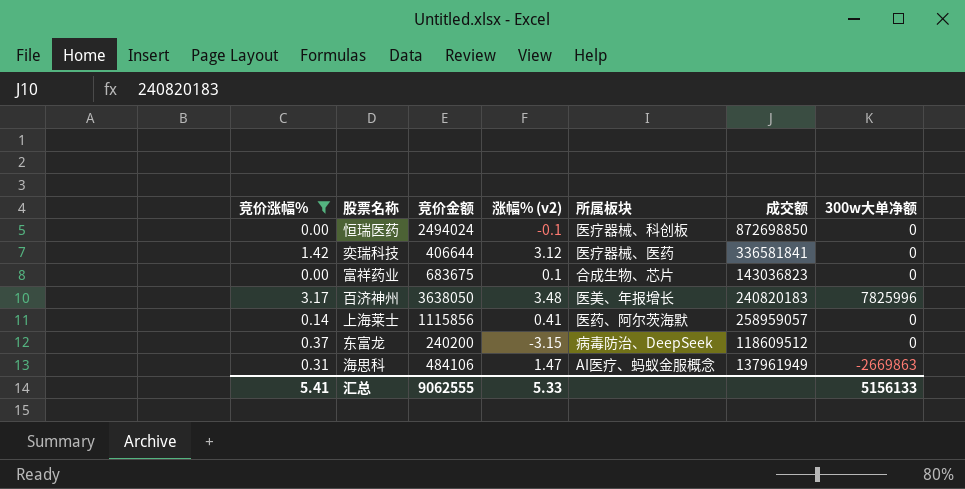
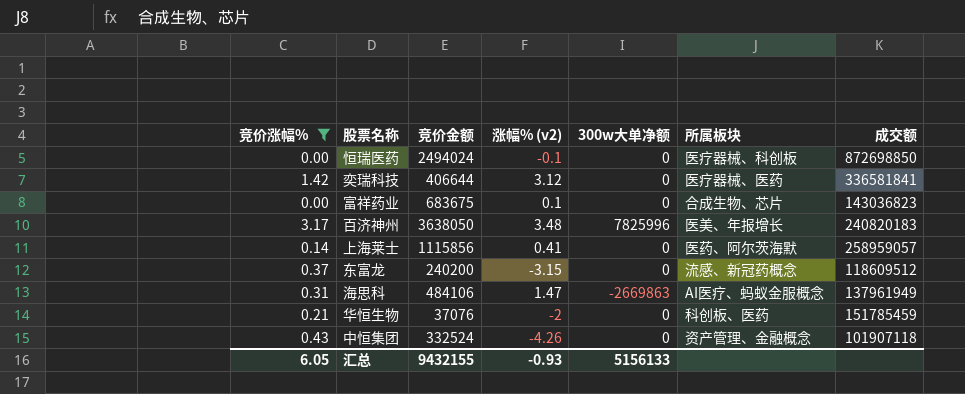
column 300w大单净额 | position: 7 -> 5
东富龙 | 所属板块: 病毒防治、DeepSeek -> 流感、新冠药概念
row 华恒生物: none -> 0.21 | 37076 | -2 | 0 | 科创板、医药 | 151785459
row 中恒集团: none -> 0.43 | 332524 | -4.26 | 0 | 资产管理、金融概念 | 101907118
汇总 | 竞价涨幅%: 5.41 -> 6.05
汇总 | 竞价金额: 9062555 -> 9432155
汇总 | 涨幅% (v2): 5.33 -> -0.93

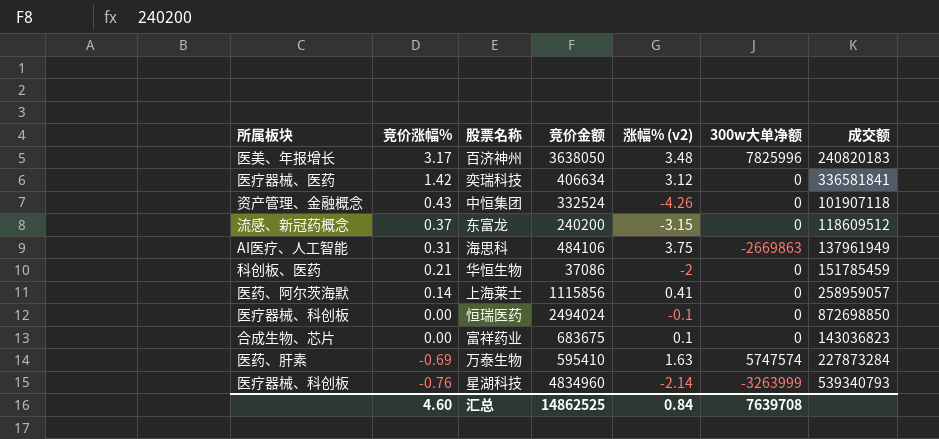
filter: 竞价涨幅% >= 0.00 -> none
row order: none -> 竞价涨幅% descending
column 所属板块 | position: 6 -> 1
奕瑞科技 | 竞价金额: 406644 -> 406634
海思科 | 所属板块: AI医疗、蚂蚁金服概念 -> AI医疗、人工智能
海思科 | 涨幅% (v2): 1.47 -> 3.75
华恒生物 | 竞价金额: 37076 -> 37086
汇总 | 竞价涨幅%: 6.05 -> 4.60
汇总 | 竞价金额: 9432155 -> 14862525
汇总 | 涨幅% (v2): -0.93 -> 0.84
汇总 | 300w大单净额: 5156133 -> 7639708

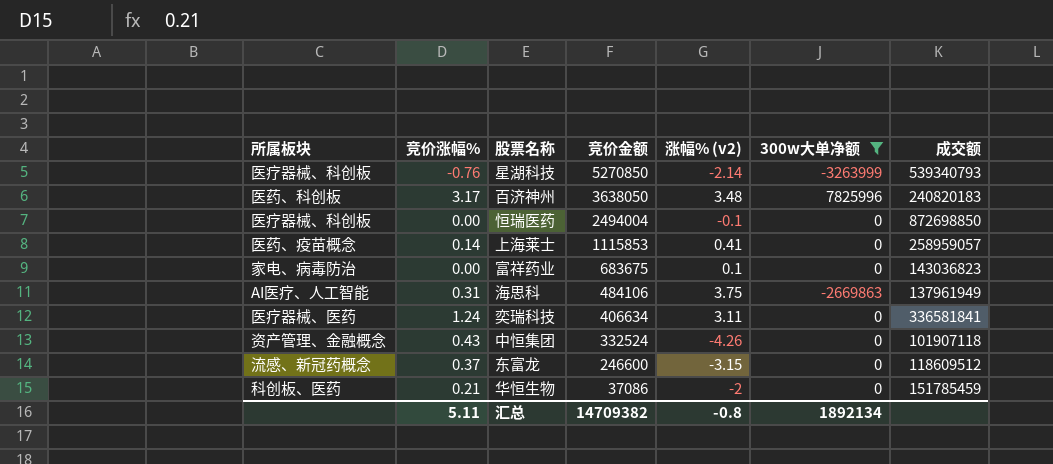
filter: none -> 300w大单净额 != 5747574
row order: 竞价涨幅% descending -> 竞价金额 descending
星湖科技 | 竞价金额: 4834960 -> 5270850
百济神州 | 所属板块: 医美、年报增长 -> 医药、科创板
恒瑞医药 | 竞价金额: 2494024 -> 2494004
上海莱士 | 所属板块: 医药、阿尔茨海默 -> 医药、疫苗概念
上海莱士 | 竞价金额: 1115856 -> 1115853
富祥药业 | 所属板块: 合成生物、芯片 -> 家电、病毒防治
奕瑞科技 | 竞价涨幅%: 1.42 -> 1.24
奕瑞科技 | 涨幅% (v2): 3.12 -> 3.11
东富龙 | 竞价金额: 240200 -> 246600
汇总 | 竞价涨幅%: 4.60 -> 5.11
汇总 | 竞价金额: 14862525 -> 14709382
汇总 | 涨幅% (v2): 0.84 -> -0.8
汇总 | 300w大单净额: 7639708 -> 1892134

